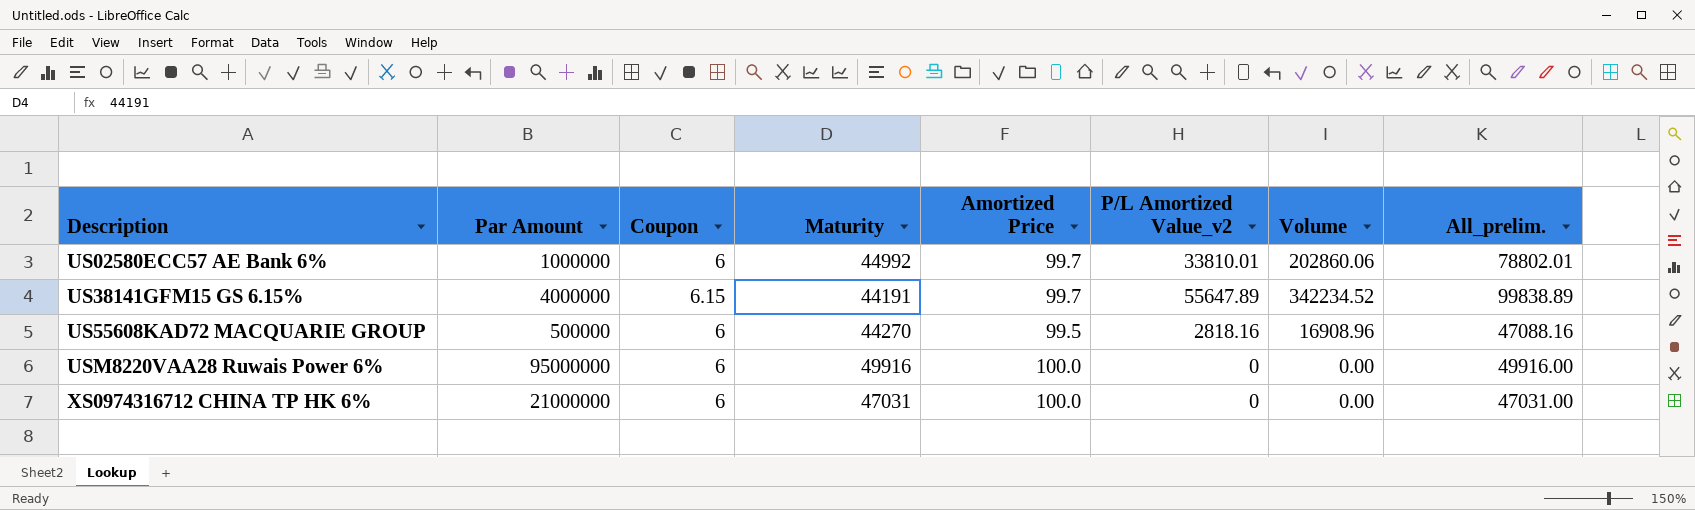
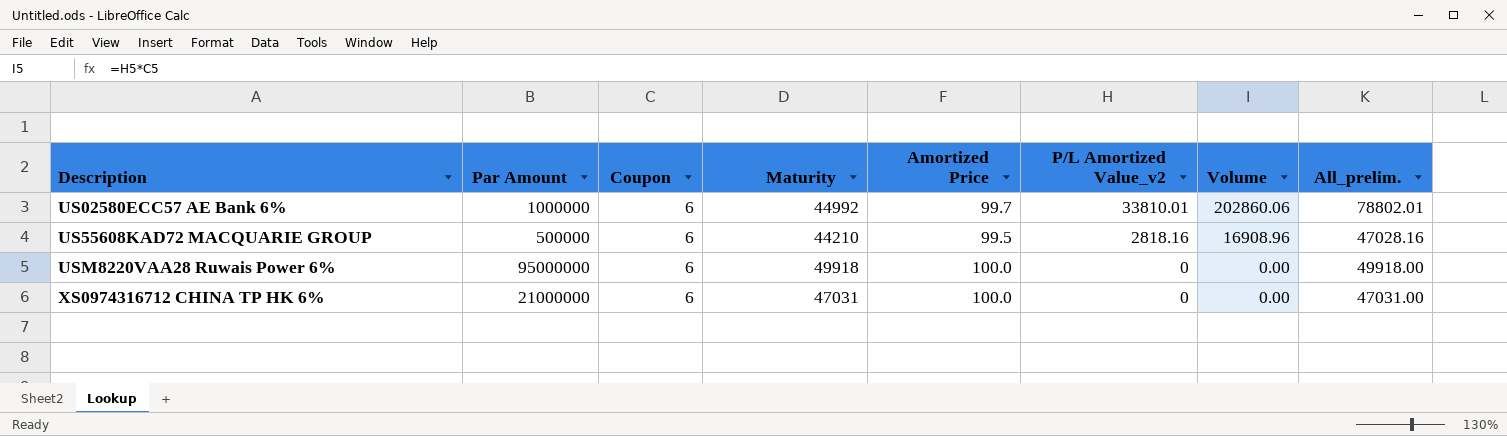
row US38141GFM15 GS 6.15%: 4000000 | 6.15 | 44191 | 99.7 | 55647.89 | 342234.52 | 99838.89 -> none
US55608KAD72 MACQUARIE GROUP | Maturity: 44270 -> 44210
US55608KAD72 MACQUARIE GROUP | All_prelim.: 47088.16 -> 47028.16
USM8220VAA28 Ruwais Power 6% | Maturity: 49916 -> 49918
USM8220VAA28 Ruwais Power 6% | All_prelim.: 49916.00 -> 49918.00

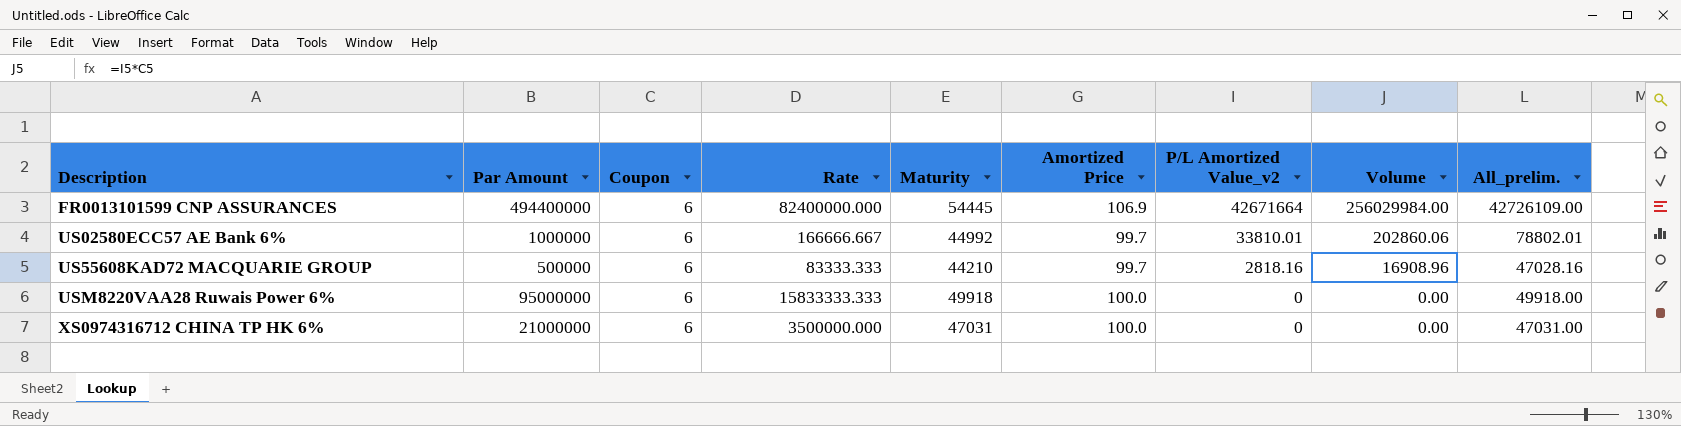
column Rate | formula: none -> [Par Amount] / [Coupon]
row FR0013101599 CNP ASSURANCES: none -> 494400000 | 6 | 82400000.000 | 54445 | 106.9 | 42671664 | 256029984.00 | 42726109.00
US55608KAD72 MACQUARIE GROUP | Amortized Price: 99.5 -> 99.7

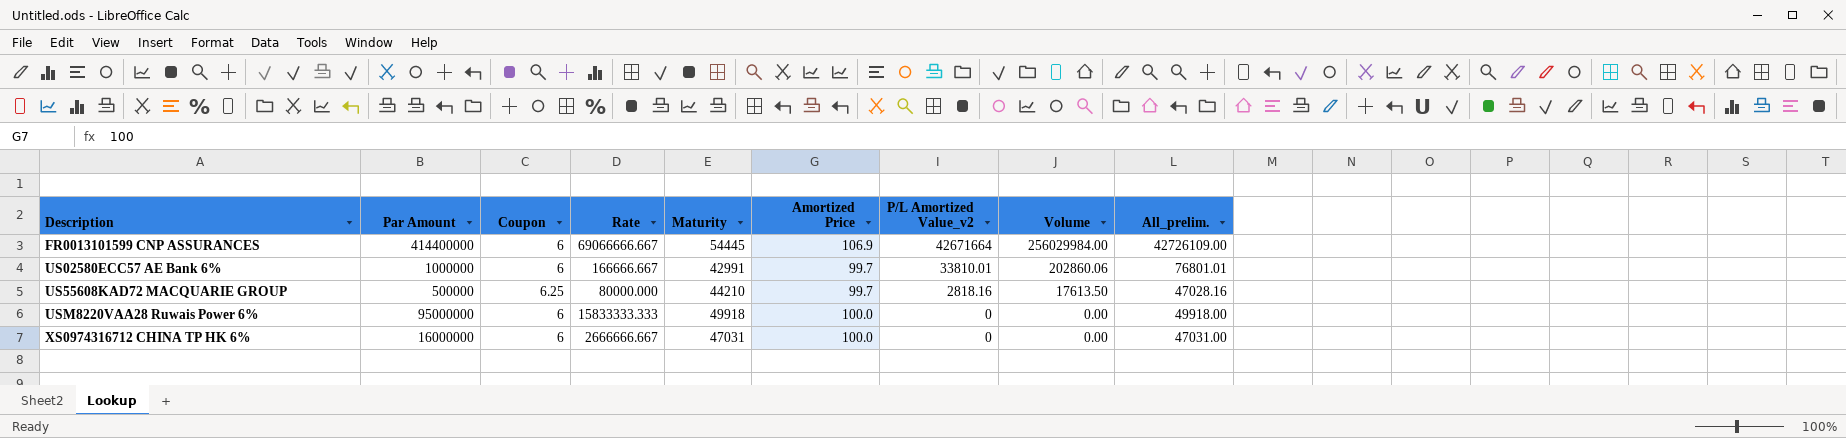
FR0013101599 CNP ASSURANCES | Par Amount: 494400000 -> 414400000
FR0013101599 CNP ASSURANCES | Rate: 82400000.000 -> 69066666.667
US02580ECC57 AE Bank 6% | Maturity: 44992 -> 42991
US02580ECC57 AE Bank 6% | All_prelim.: 78802.01 -> 76801.01
US55608KAD72 MACQUARIE GROUP | Coupon: 6 -> 6.25
US55608KAD72 MACQUARIE GROUP | Rate: 83333.333 -> 80000.000
US55608KAD72 MACQUARIE GROUP | Volume: 16908.96 -> 17613.50
XS0974316712 CHINA TP HK 6% | Par Amount: 21000000 -> 16000000
XS0974316712 CHINA TP HK 6% | Rate: 3500000.000 -> 2666666.667

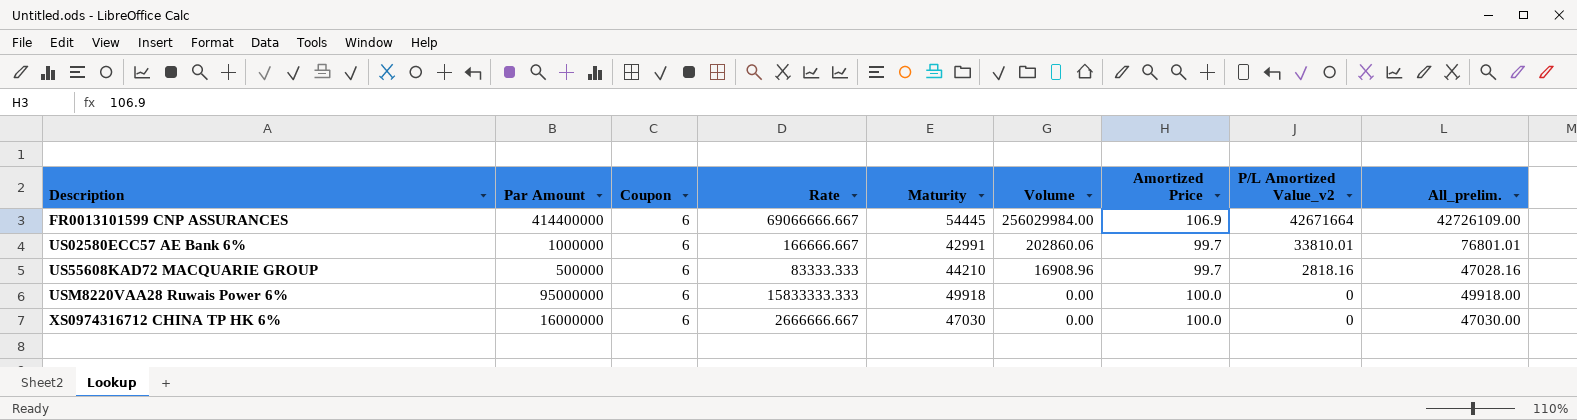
column Volume | position: 8 -> 6
US55608KAD72 MACQUARIE GROUP | Coupon: 6.25 -> 6
US55608KAD72 MACQUARIE GROUP | Rate: 80000.000 -> 83333.333
US55608KAD72 MACQUARIE GROUP | Volume: 17613.50 -> 16908.96
XS0974316712 CHINA TP HK 6% | Maturity: 47031 -> 47030
XS0974316712 CHINA TP HK 6% | All_prelim.: 47031.00 -> 47030.00

